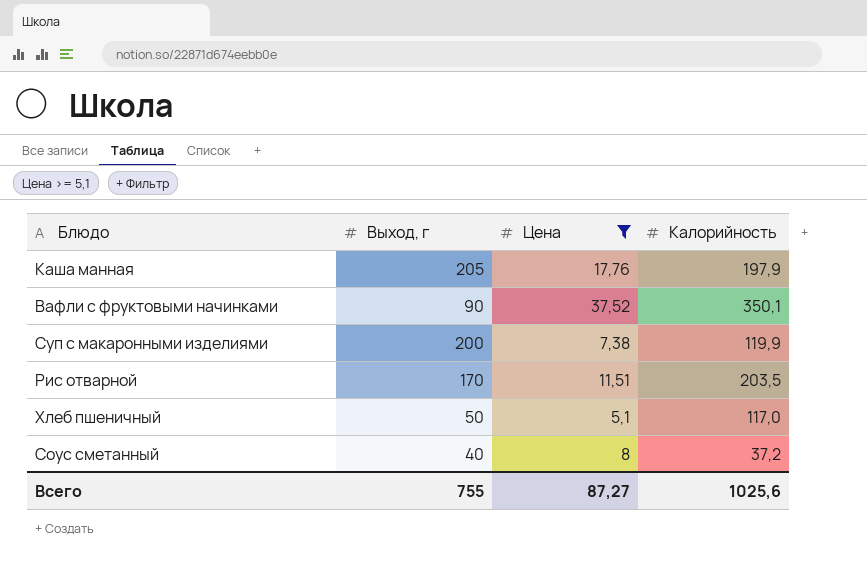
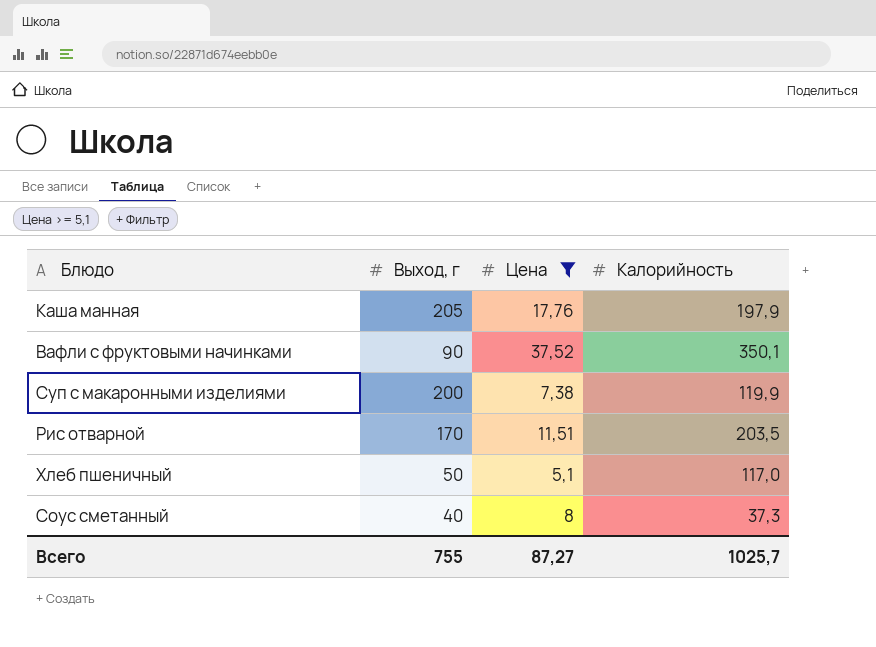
Соус сметанный | Калорийность: 37,2 -> 37,3
Всего | Калорийность: 1025,6 -> 1025,7

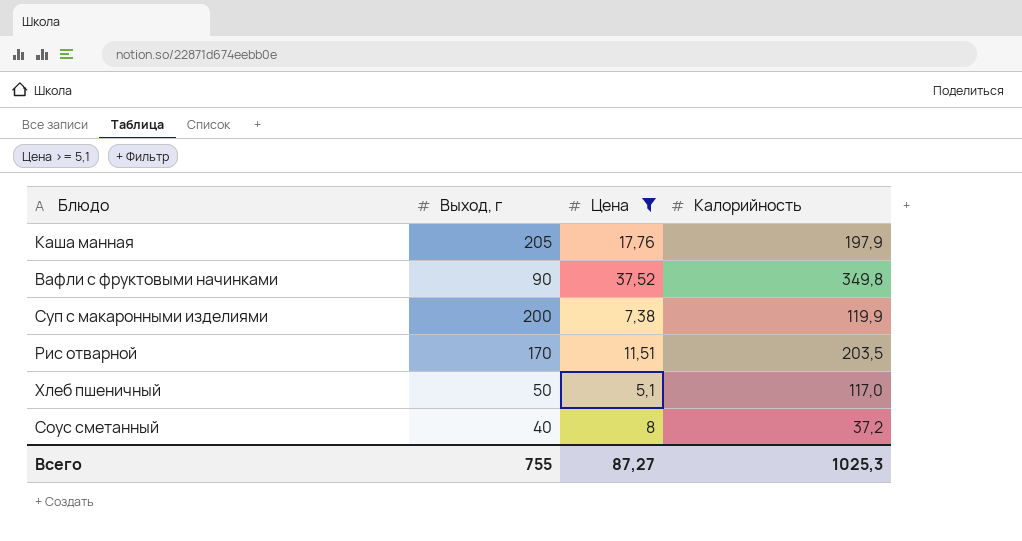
Вафли с фруктовыми начинками | Калорийность: 350,1 -> 349,8
Соус сметанный | Калорийность: 37,3 -> 37,2
Всего | Калорийность: 1025,7 -> 1025,3

